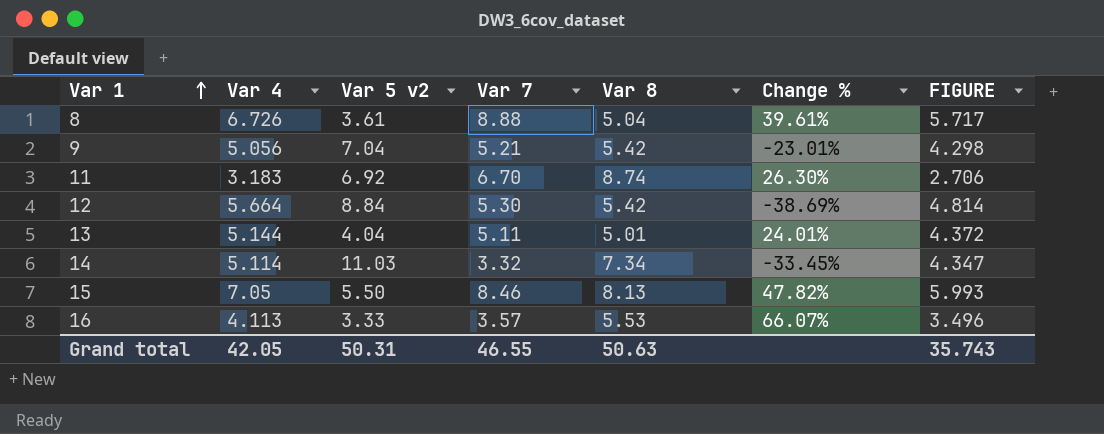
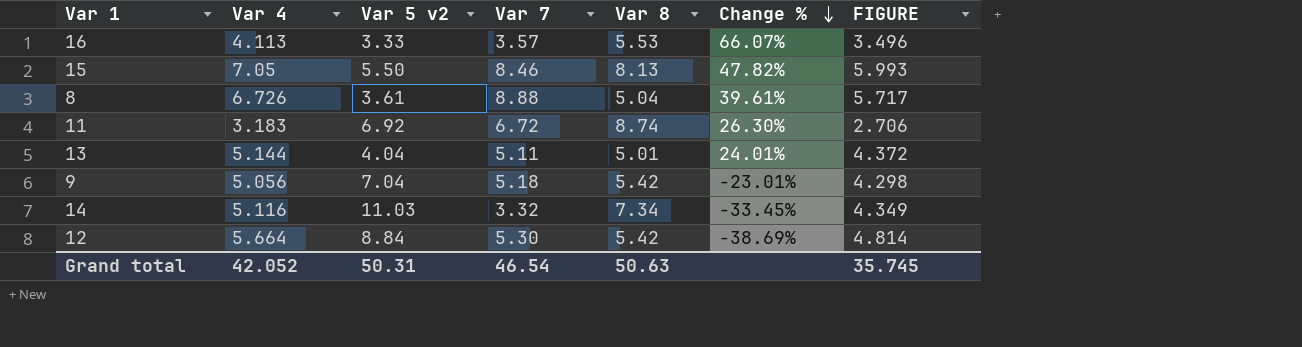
row order: Var 1 ascending -> Change % descending
11 | Var 7: 6.70 -> 6.72
9 | Var 7: 5.21 -> 5.18
14 | Var 4: 5.114 -> 5.116
14 | FIGURE: 4.347 -> 4.349
Grand total | Var 4: 42.05 -> 42.052
Grand total | Var 7: 46.55 -> 46.54
Grand total | FIGURE: 35.743 -> 35.745

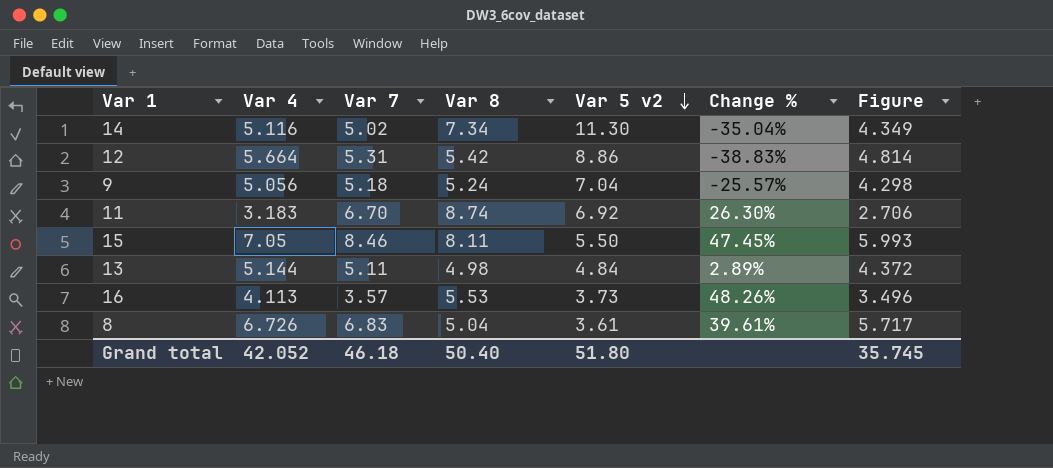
row order: Change % descending -> Var 5 v2 descending
column Var 5 v2 | position: 3 -> 5
column name: FIGURE -> Figure
14 | Var 7: 3.32 -> 5.02
14 | Var 5 v2: 11.03 -> 11.30
14 | Change %: -33.45% -> -35.04%
12 | Var 7: 5.30 -> 5.31
12 | Var 5 v2: 8.84 -> 8.86
12 | Change %: -38.69% -> -38.83%
9 | Var 8: 5.42 -> 5.24
9 | Change %: -23.01% -> -25.57%
11 | Var 7: 6.72 -> 6.70
15 | Var 8: 8.13 -> 8.11
15 | Change %: 47.82% -> 47.45%
13 | Var 8: 5.01 -> 4.98
13 | Var 5 v2: 4.04 -> 4.84
13 | Change %: 24.01% -> 2.89%
16 | Var 5 v2: 3.33 -> 3.73
16 | Change %: 66.07% -> 48.26%
8 | Var 7: 8.88 -> 6.83
Grand total | Var 7: 46.54 -> 46.18
Grand total | Var 8: 50.63 -> 50.40
Grand total | Var 5 v2: 50.31 -> 51.80

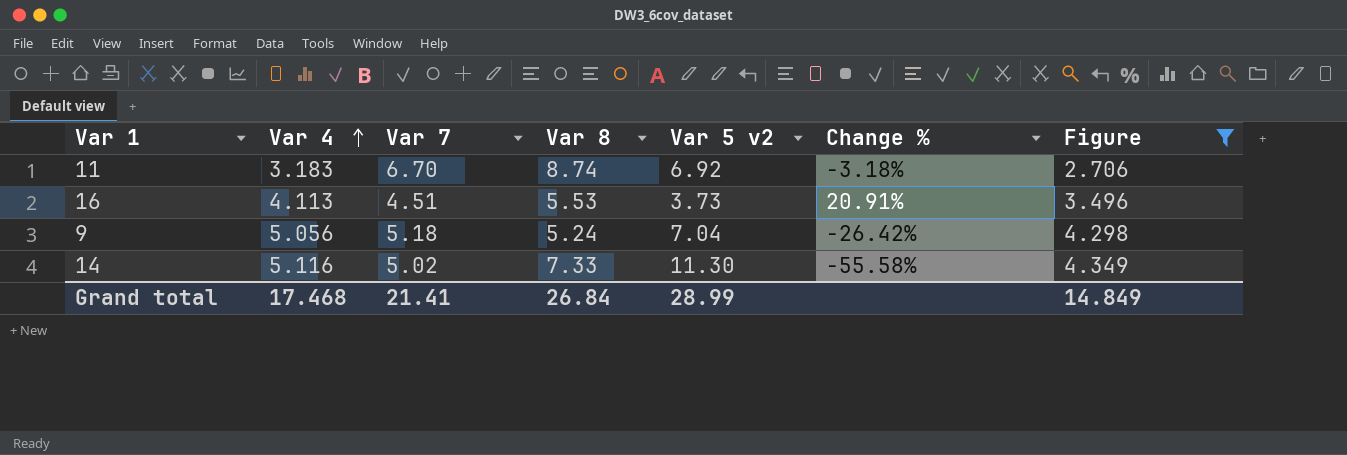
filter: none -> Figure <= 4.349
row order: Var 5 v2 descending -> Var 4 ascending
column Change % | formula: ([Var 8] - [Var 5 v2]) / [Var 5 v2] -> ([Var 7] - [Var 5 v2]) / [Var 5 v2]
16 | Var 7: 3.57 -> 4.51
14 | Var 8: 7.34 -> 7.33
Grand total | Var 4: 42.052 -> 17.468
Grand total | Var 7: 46.18 -> 21.41
Grand total | Var 8: 50.40 -> 26.84
Grand total | Var 5 v2: 51.80 -> 28.99
Grand total | Figure: 35.745 -> 14.849

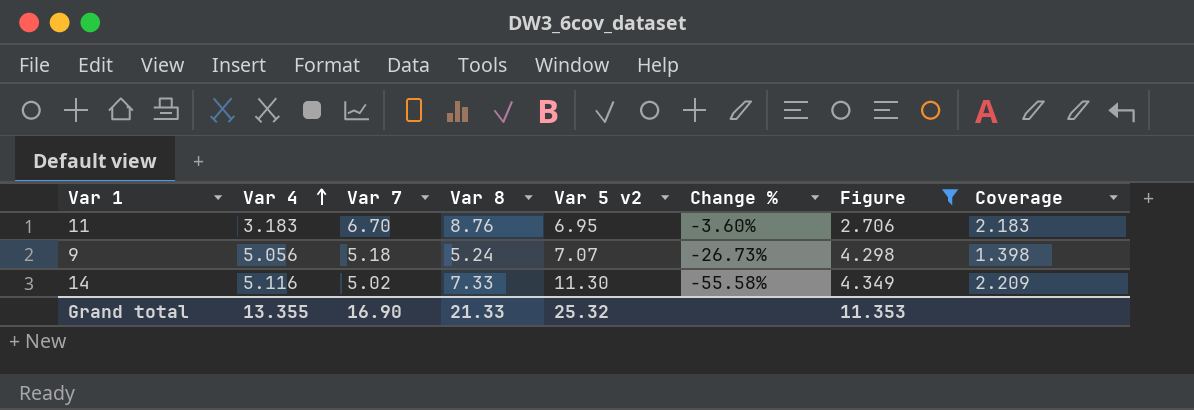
column Coverage | formula: none -> [Var 5 v2] / [Var 4]
row 16: 4.113 | 4.51 | 5.53 | 3.73 | 20.91% | 3.496 -> none
11 | Var 8: 8.74 -> 8.76
11 | Var 5 v2: 6.92 -> 6.95
11 | Change %: -3.18% -> -3.60%
9 | Var 5 v2: 7.04 -> 7.07
9 | Change %: -26.42% -> -26.73%
Grand total | Var 4: 17.468 -> 13.355
Grand total | Var 7: 21.41 -> 16.90
Grand total | Var 8: 26.84 -> 21.33
Grand total | Var 5 v2: 28.99 -> 25.32
Grand total | Figure: 14.849 -> 11.353

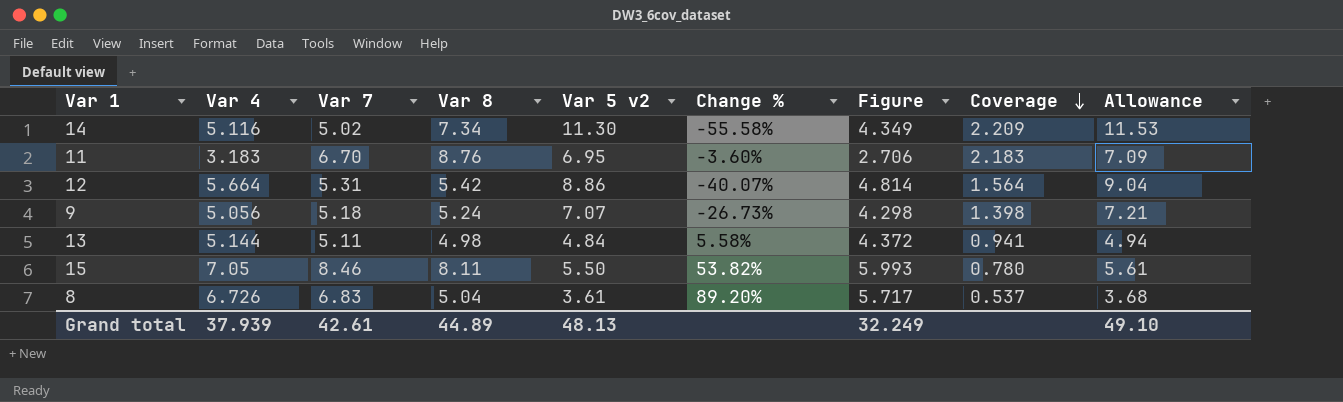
filter: Figure <= 4.349 -> none
row order: Var 4 ascending -> Coverage descending
column Allowance | formula: none -> [Var 5 v2] * 1.02
14 | Var 8: 7.33 -> 7.34
Grand total | Var 4: 13.355 -> 37.939
Grand total | Var 7: 16.90 -> 42.61
Grand total | Var 8: 21.33 -> 44.89
Grand total | Var 5 v2: 25.32 -> 48.13
Grand total | Figure: 11.353 -> 32.249

